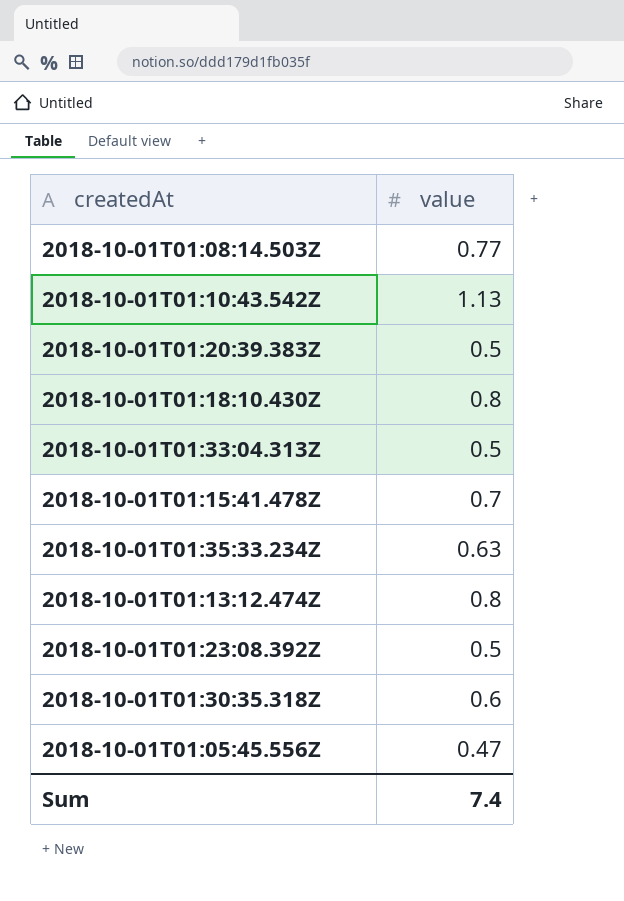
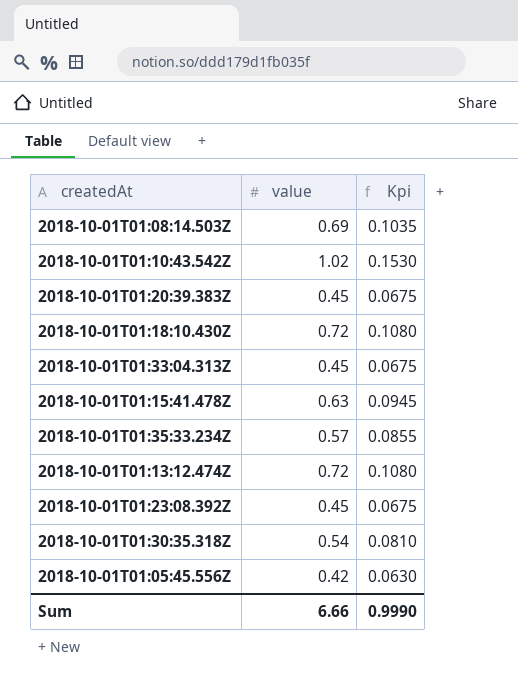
column Kpi | formula: none -> [value] * 0.15
2018-10-01T01:08:14.503Z | value: 0.77 -> 0.69
2018-10-01T01:10:43.542Z | value: 1.13 -> 1.02
2018-10-01T01:20:39.383Z | value: 0.5 -> 0.45
2018-10-01T01:18:10.430Z | value: 0.8 -> 0.72
2018-10-01T01:33:04.313Z | value: 0.5 -> 0.45
2018-10-01T01:15:41.478Z | value: 0.7 -> 0.63
2018-10-01T01:35:33.234Z | value: 0.63 -> 0.57
2018-10-01T01:13:12.474Z | value: 0.8 -> 0.72
2018-10-01T01:23:08.392Z | value: 0.5 -> 0.45
2018-10-01T01:30:35.318Z | value: 0.6 -> 0.54
2018-10-01T01:05:45.556Z | value: 0.47 -> 0.42
Sum | value: 7.4 -> 6.66

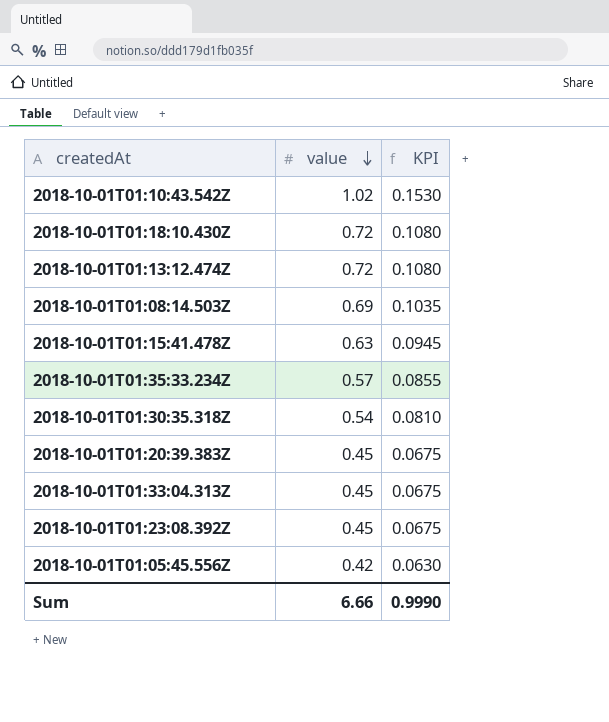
row order: none -> value descending
column name: Kpi -> KPI

